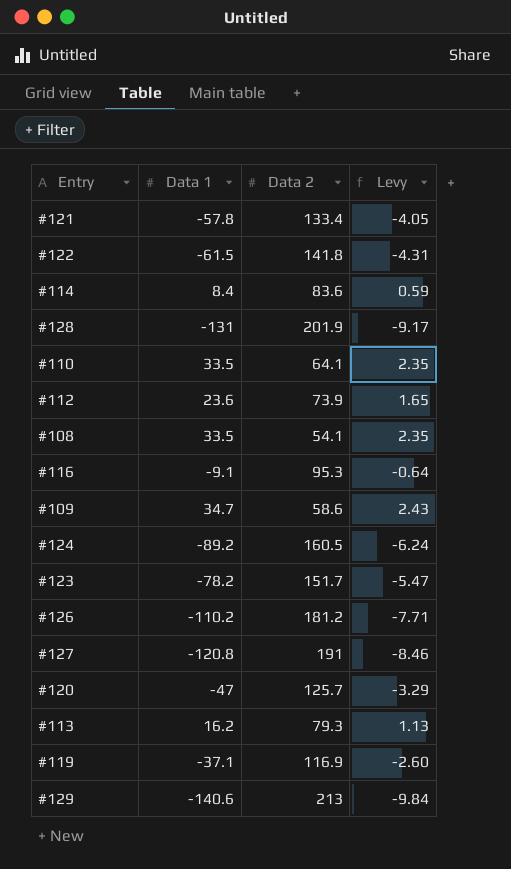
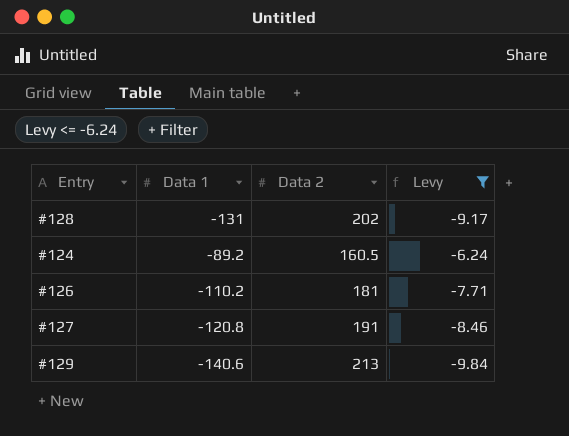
filter: none -> Levy <= -6.24
#128 | Data 2: 201.9 -> 202
#126 | Data 2: 181.2 -> 181

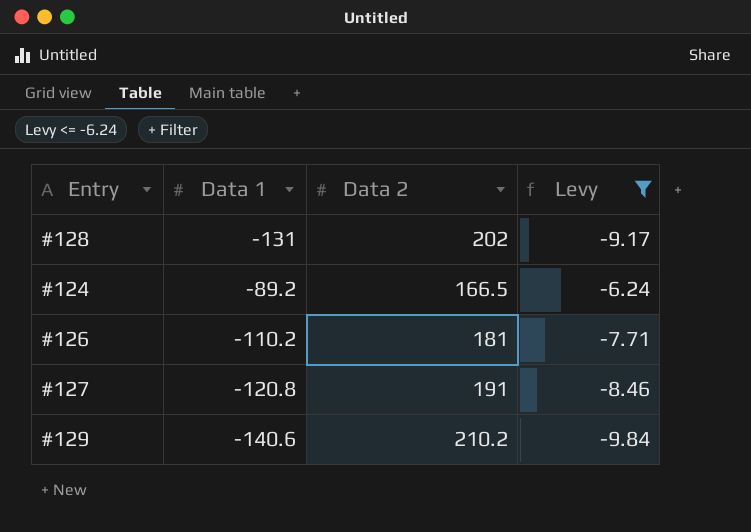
#124 | Data 2: 160.5 -> 166.5
#129 | Data 2: 213 -> 210.2

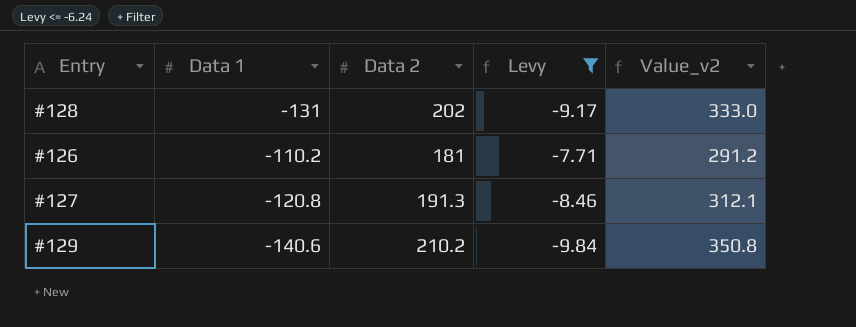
column Value_v2 | formula: none -> [Data 2] - [Data 1]
row #124: -89.2 | 166.5 | -6.24 -> none
#127 | Data 2: 191 -> 191.3

